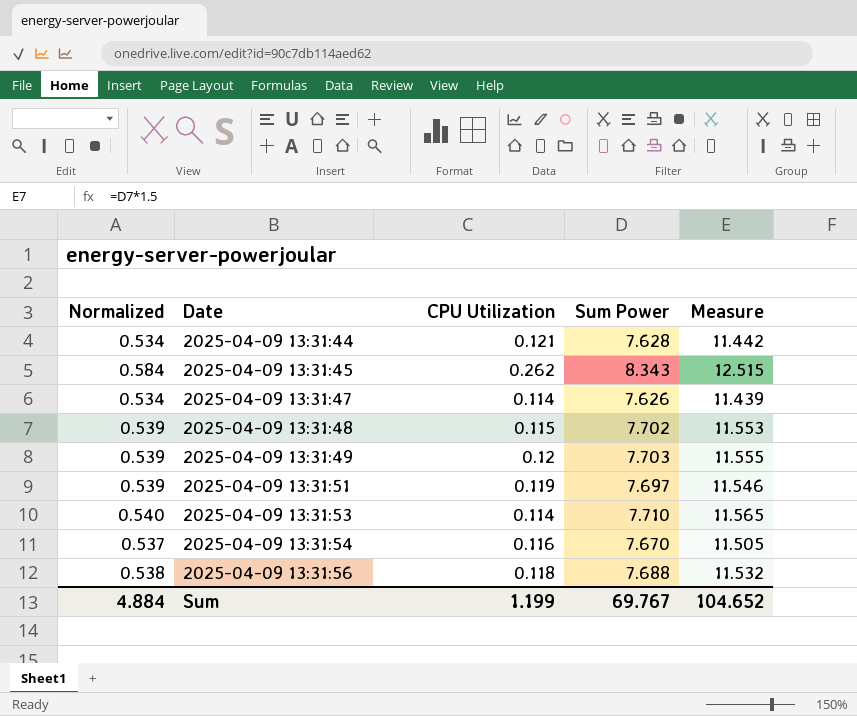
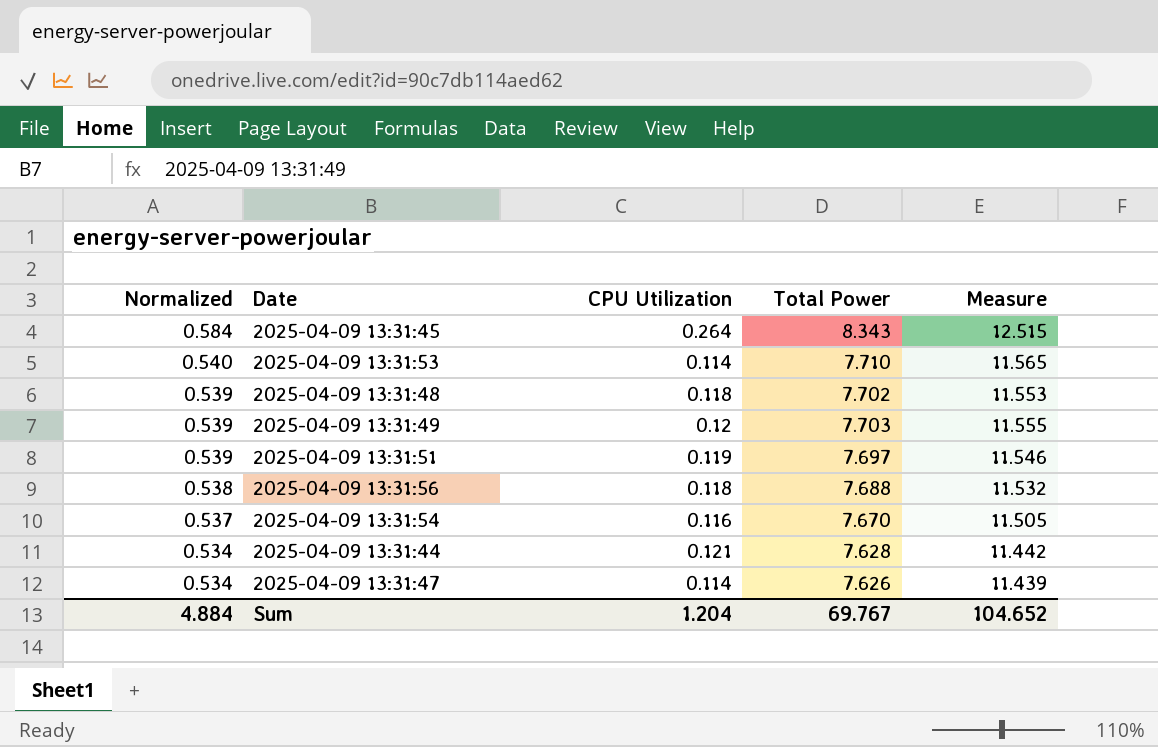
row order: Date ascending -> Normalized descending
column name: Sum Power -> Total Power
2025-04-09 13:31:45 | CPU Utilization: 0.262 -> 0.264
2025-04-09 13:31:48 | CPU Utilization: 0.115 -> 0.118
Sum | CPU Utilization: 1.199 -> 1.204

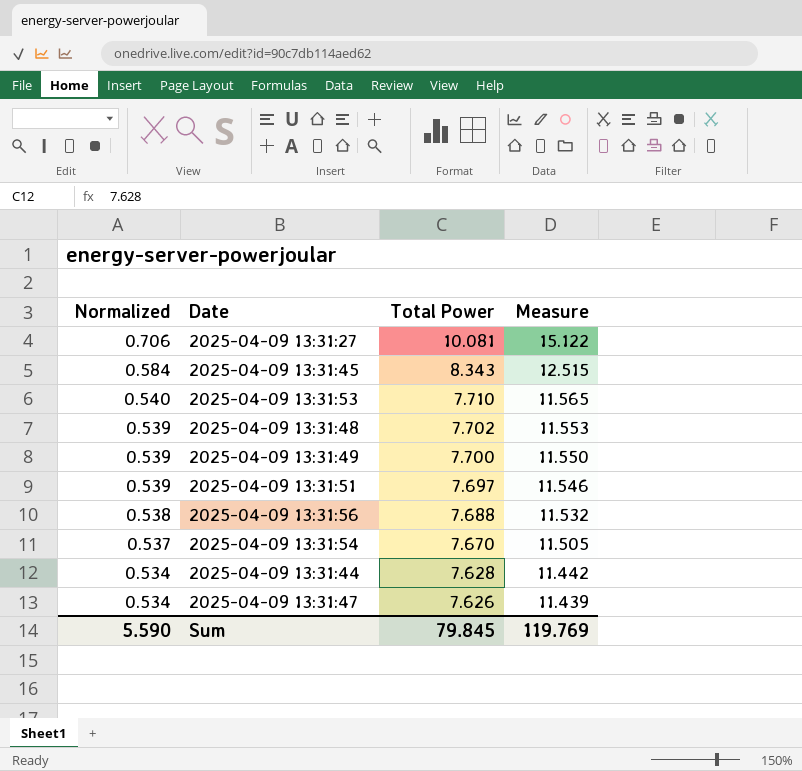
column CPU Utilization | position: 3 -> none
row 2025-04-09 13:31:27: none -> 0.706 | 10.081 | 15.122
2025-04-09 13:31:49 | Total Power: 7.703 -> 7.700
2025-04-09 13:31:49 | Measure: 11.555 -> 11.550
Sum | Normalized: 4.884 -> 5.590
Sum | Total Power: 69.767 -> 79.845
Sum | Measure: 104.652 -> 119.769

